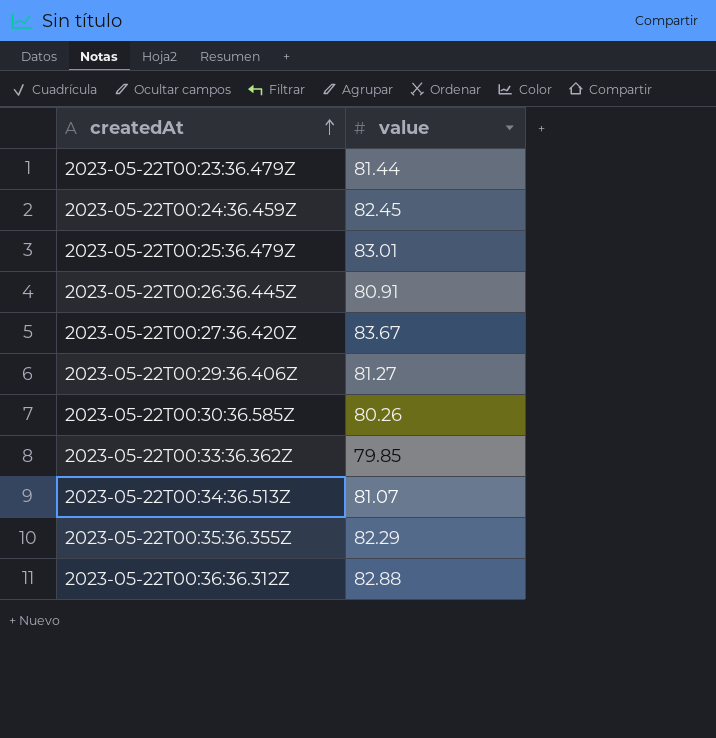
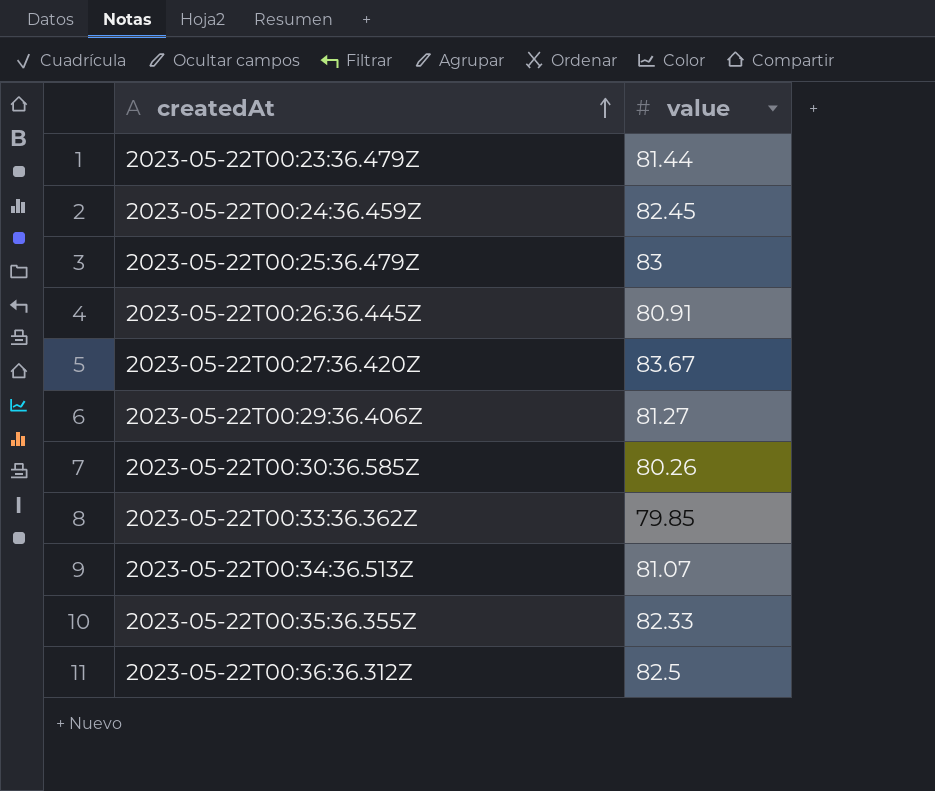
2023-05-22T00:25:36.479Z | value: 83.01 -> 83
2023-05-22T00:35:36.355Z | value: 82.29 -> 82.33
2023-05-22T00:36:36.312Z | value: 82.88 -> 82.5

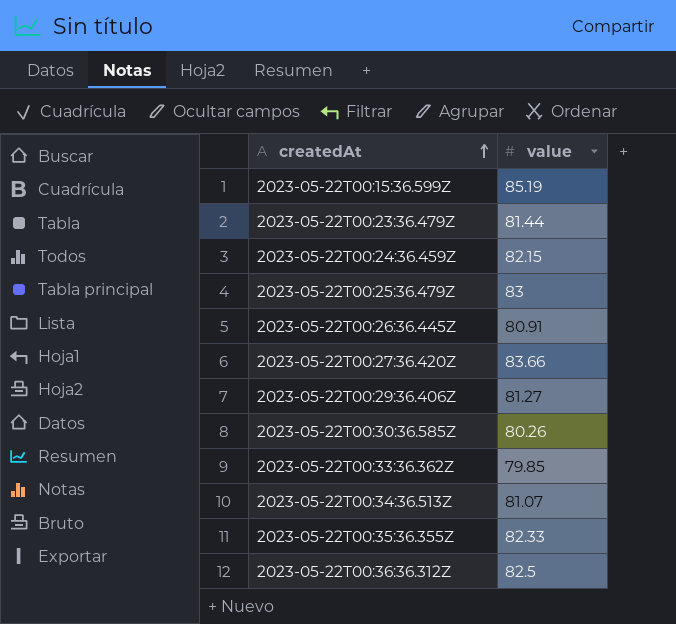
row 2023-05-22T00:15:36.599Z: none -> 85.19
2023-05-22T00:24:36.459Z | value: 82.45 -> 82.15
2023-05-22T00:27:36.420Z | value: 83.67 -> 83.66

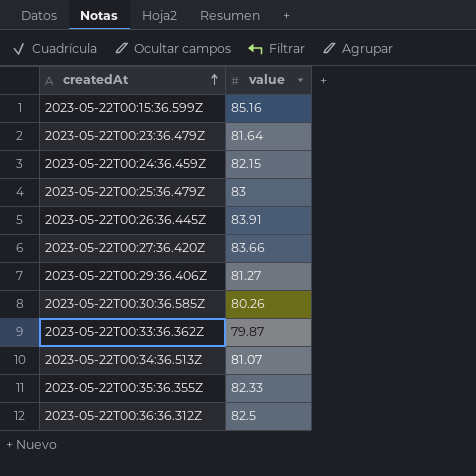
2023-05-22T00:15:36.599Z | value: 85.19 -> 85.16
2023-05-22T00:23:36.479Z | value: 81.44 -> 81.64
2023-05-22T00:26:36.445Z | value: 80.91 -> 83.91
2023-05-22T00:33:36.362Z | value: 79.85 -> 79.87

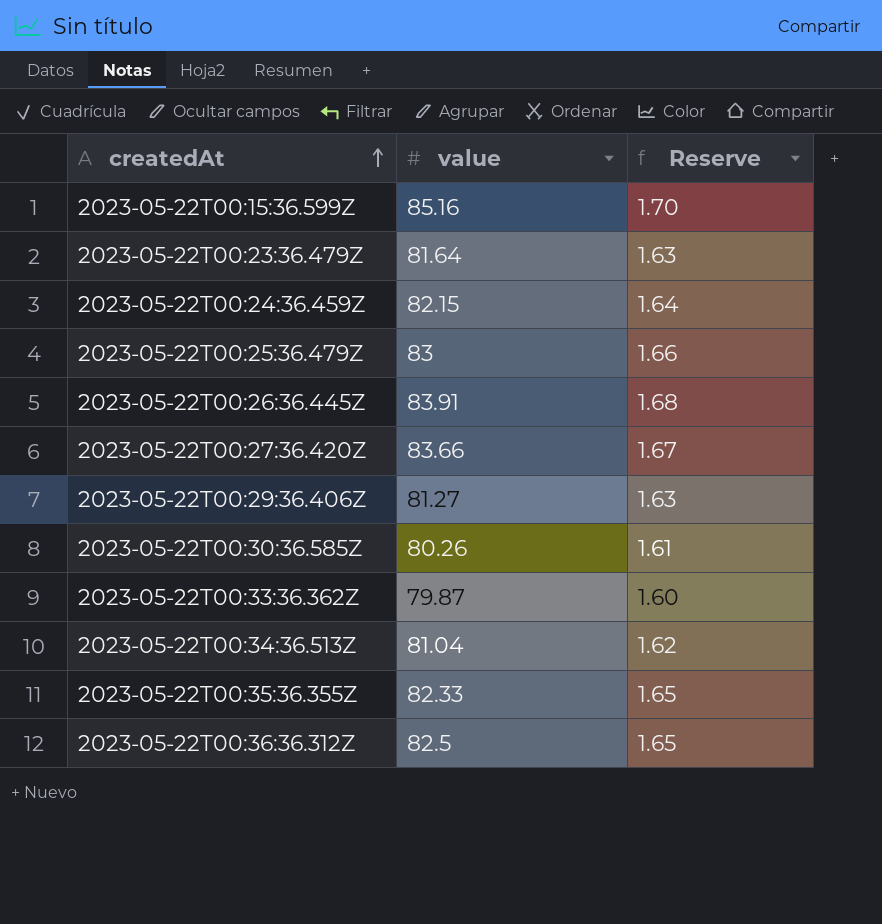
column Reserve | formula: none -> [value] * 0.02
2023-05-22T00:34:36.513Z | value: 81.07 -> 81.04

